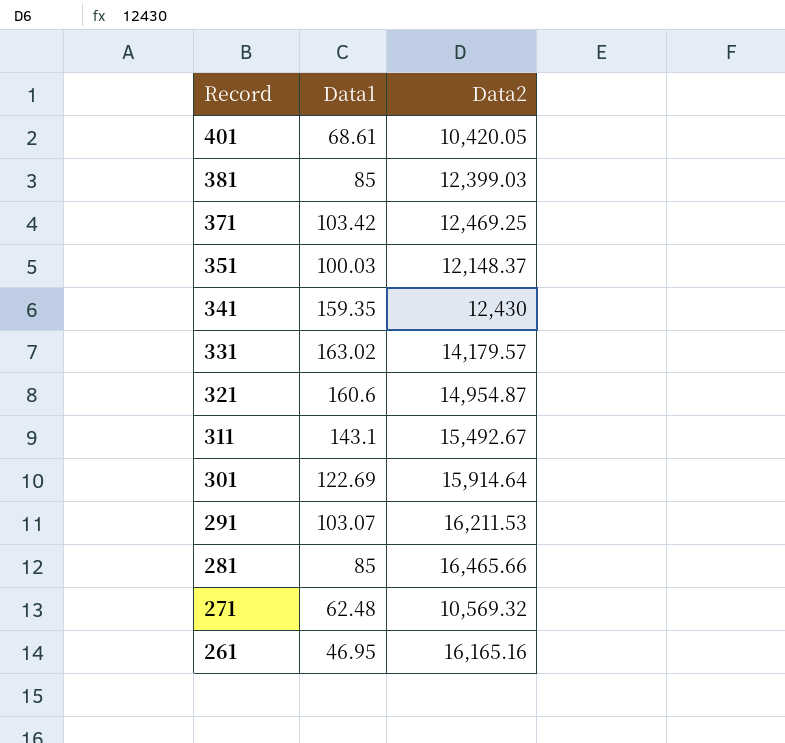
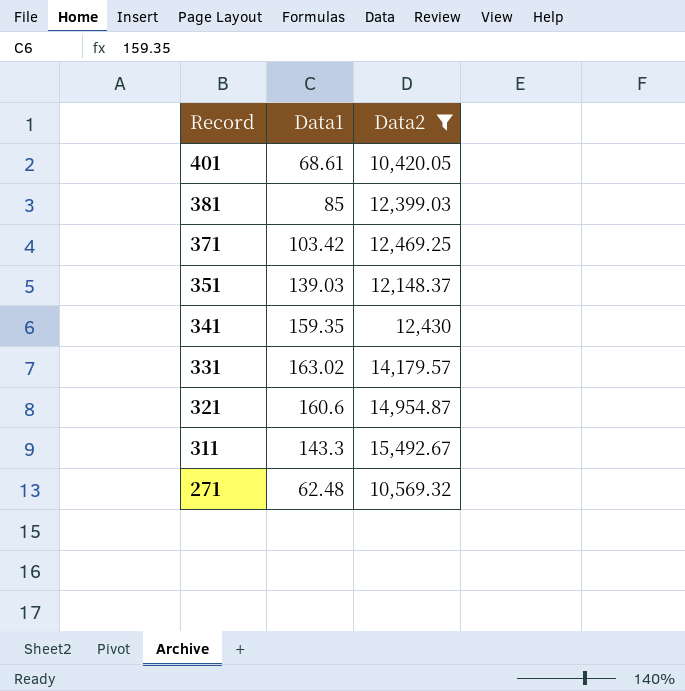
filter: none -> Data2 <= 15,492.67
351 | Data1: 100.03 -> 139.03
311 | Data1: 143.1 -> 143.3

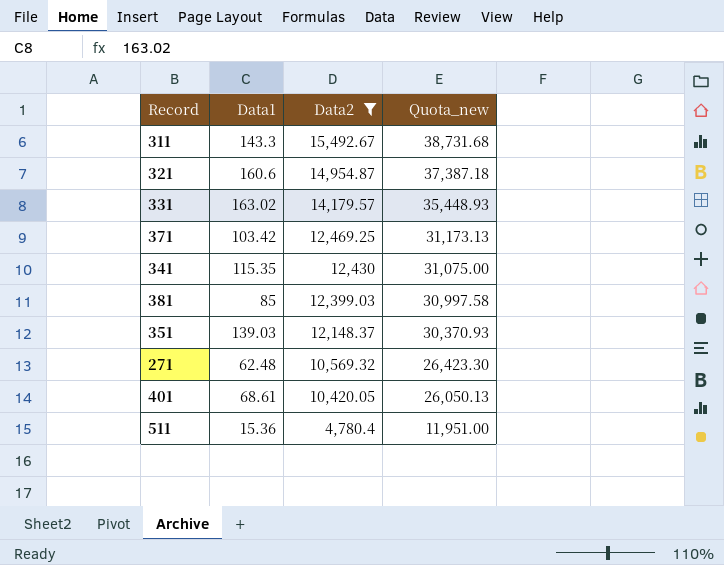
row order: Record descending -> Data2 descending
column Quota_new | formula: none -> [Data2] * 2.5
341 | Data1: 159.35 -> 115.35
row 511: none -> 15.36 | 4,780.4 | 11,951.00

